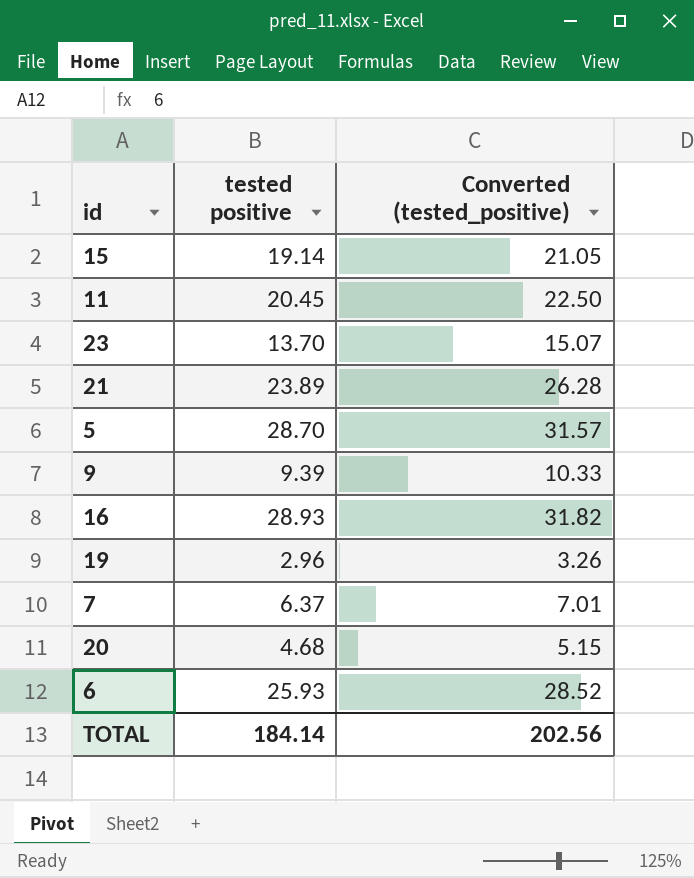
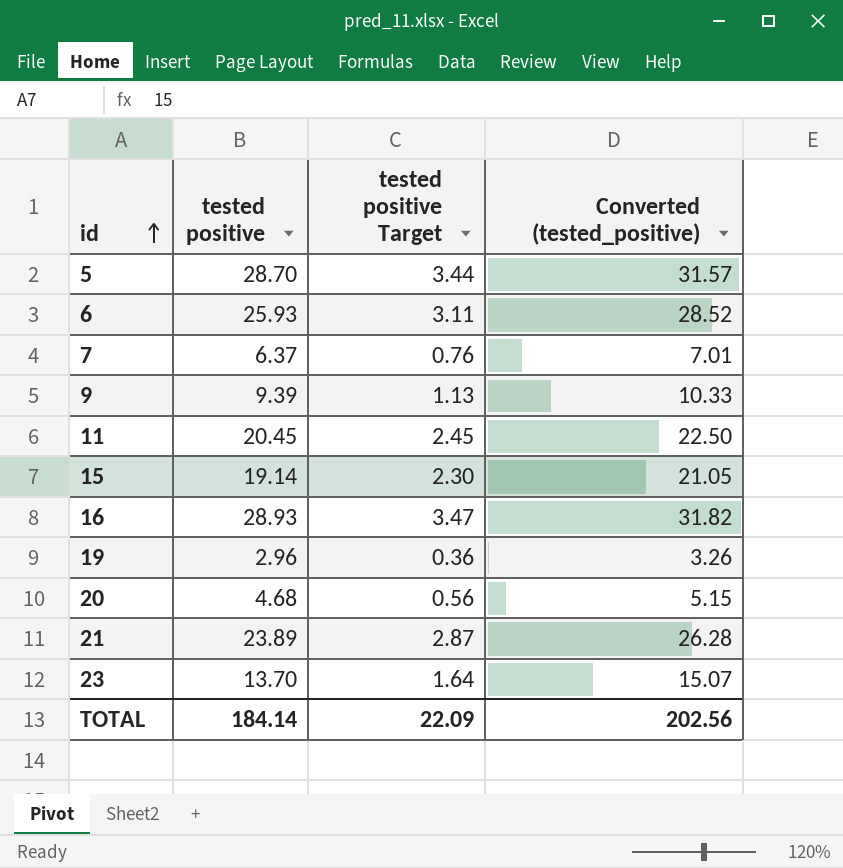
row order: none -> id ascending
column tested positive Target | formula: none -> [tested positive] * 0.12

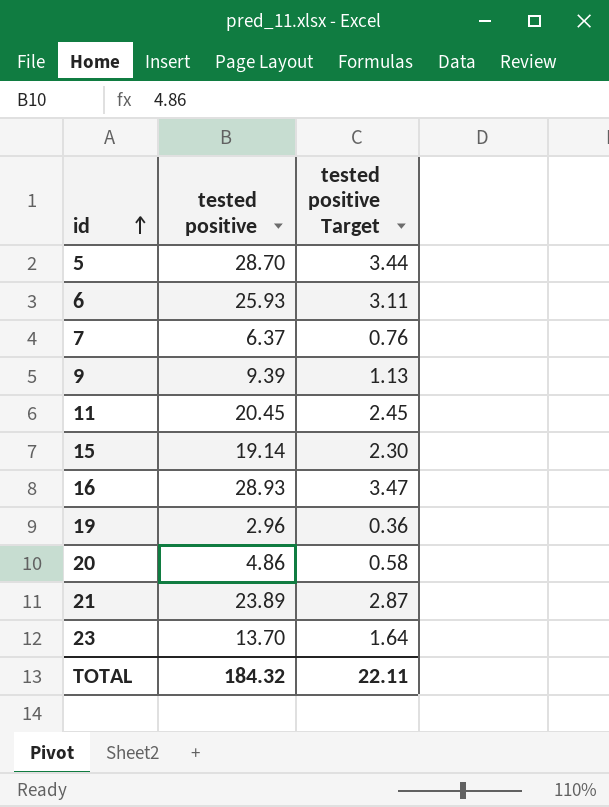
column Converted (tested_positive) | formula: [tested positive] * 1.1 -> none
20 | tested positive: 4.68 -> 4.86
20 | tested positive Target: 0.56 -> 0.58
TOTAL | tested positive: 184.14 -> 184.32
TOTAL | tested positive Target: 22.09 -> 22.11

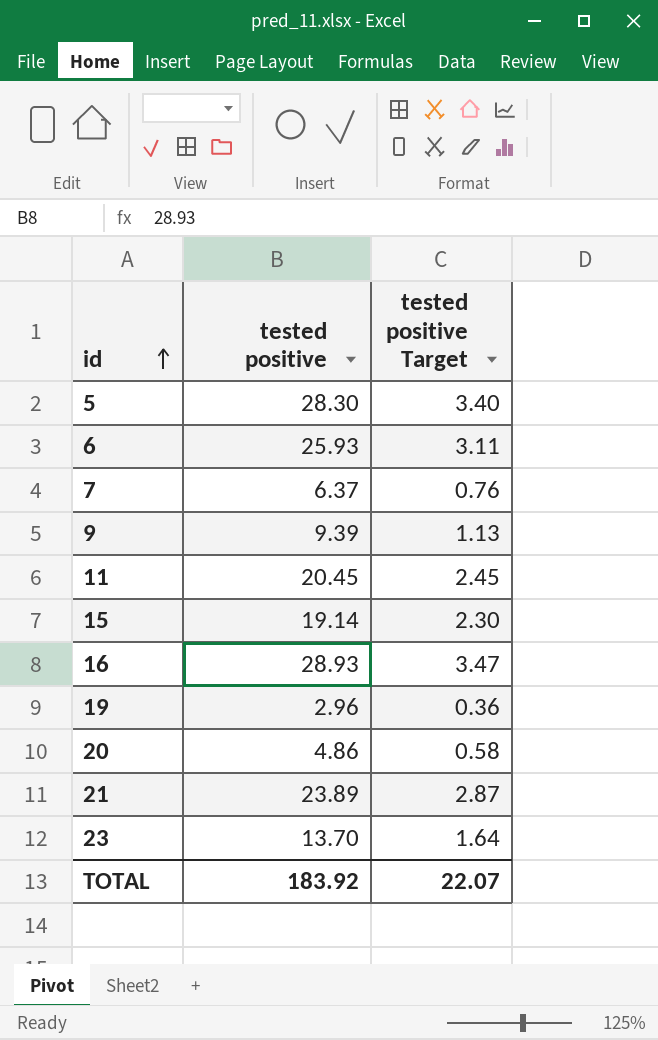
5 | tested positive: 28.70 -> 28.30
5 | tested positive Target: 3.44 -> 3.40
TOTAL | tested positive: 184.32 -> 183.92
TOTAL | tested positive Target: 22.11 -> 22.07

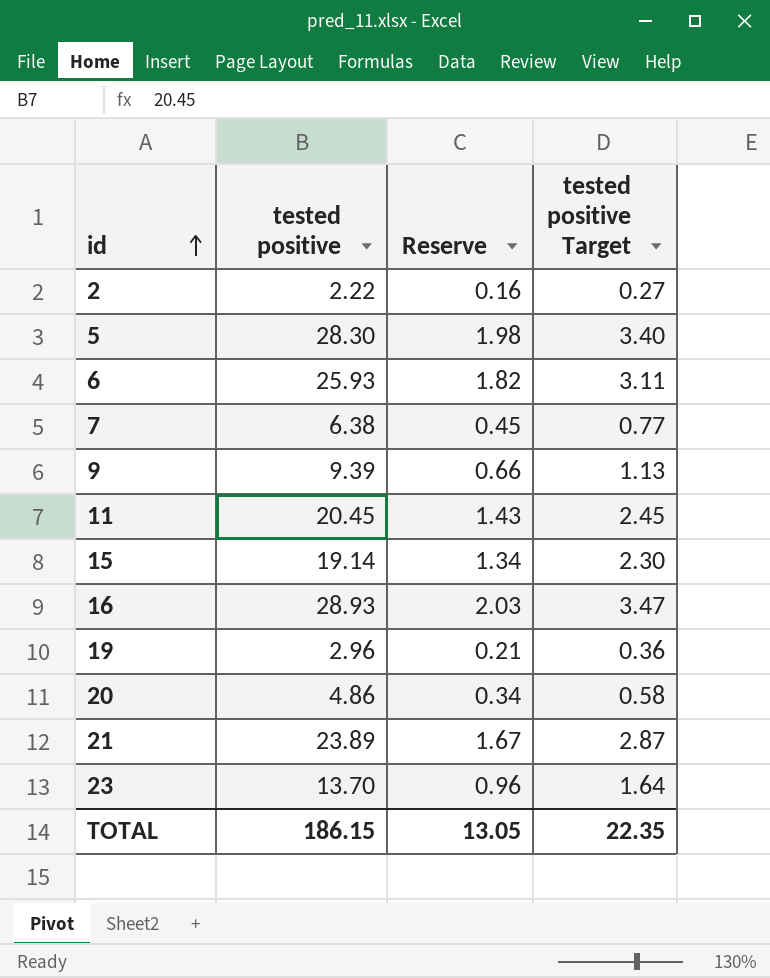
column Reserve | formula: none -> [tested positive] * 0.07
row 2: none -> 2.22 | 0.16 | 0.27
7 | tested positive: 6.37 -> 6.38
7 | tested positive Target: 0.76 -> 0.77
TOTAL | tested positive: 183.92 -> 186.15
TOTAL | tested positive Target: 22.07 -> 22.35

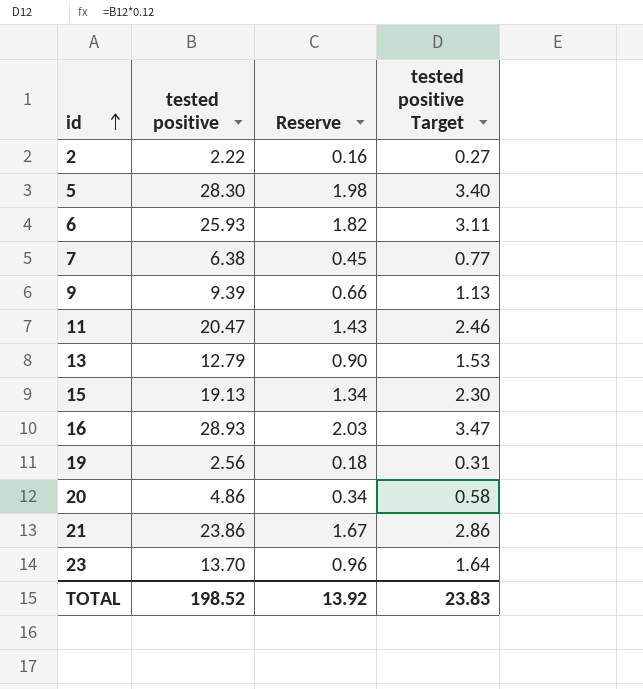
11 | tested positive: 20.45 -> 20.47
11 | tested positive Target: 2.45 -> 2.46
row 13: none -> 12.79 | 0.90 | 1.53
15 | tested positive: 19.14 -> 19.13
19 | tested positive: 2.96 -> 2.56
19 | Reserve: 0.21 -> 0.18
19 | tested positive Target: 0.36 -> 0.31
21 | tested positive: 23.89 -> 23.86
21 | tested positive Target: 2.87 -> 2.86
TOTAL | tested positive: 186.15 -> 198.52
TOTAL | Reserve: 13.05 -> 13.92
TOTAL | tested positive Target: 22.35 -> 23.83

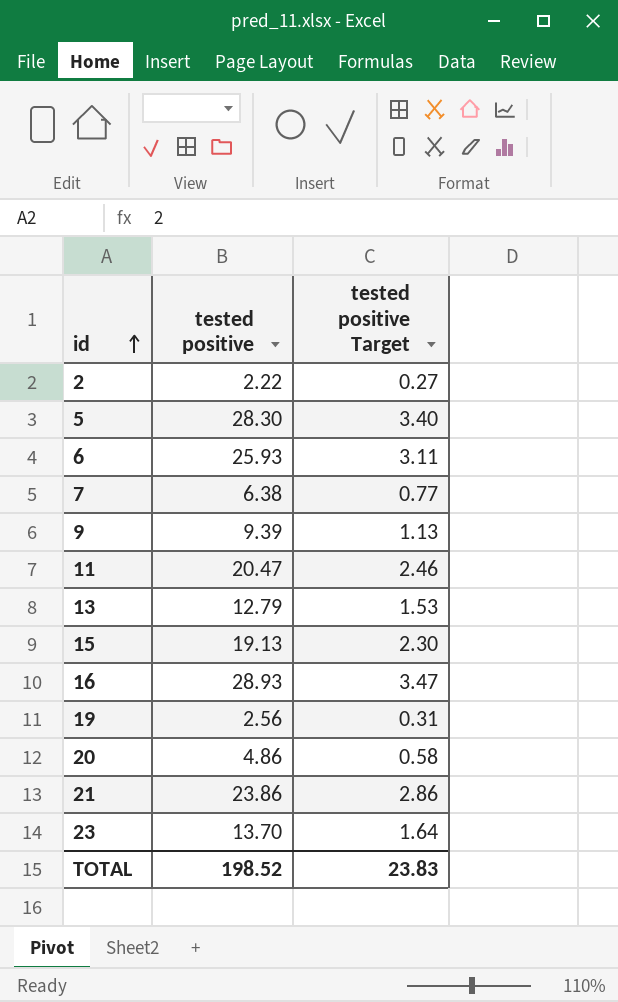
column Reserve | formula: [tested positive] * 0.07 -> none

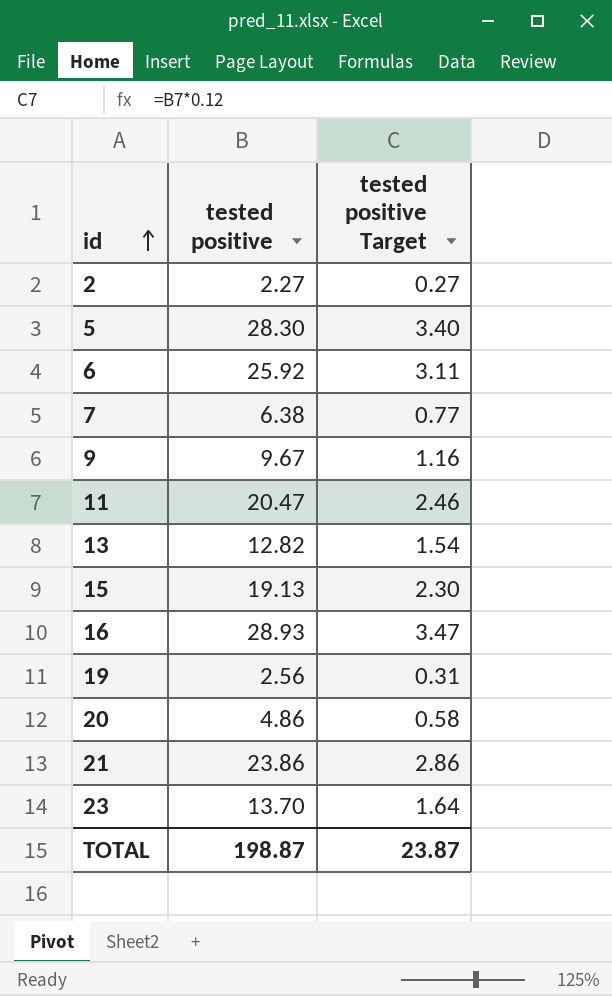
2 | tested positive: 2.22 -> 2.27
6 | tested positive: 25.93 -> 25.92
9 | tested positive: 9.39 -> 9.67
9 | tested positive Target: 1.13 -> 1.16
13 | tested positive: 12.79 -> 12.82
13 | tested positive Target: 1.53 -> 1.54
TOTAL | tested positive: 198.52 -> 198.87
TOTAL | tested positive Target: 23.83 -> 23.87

